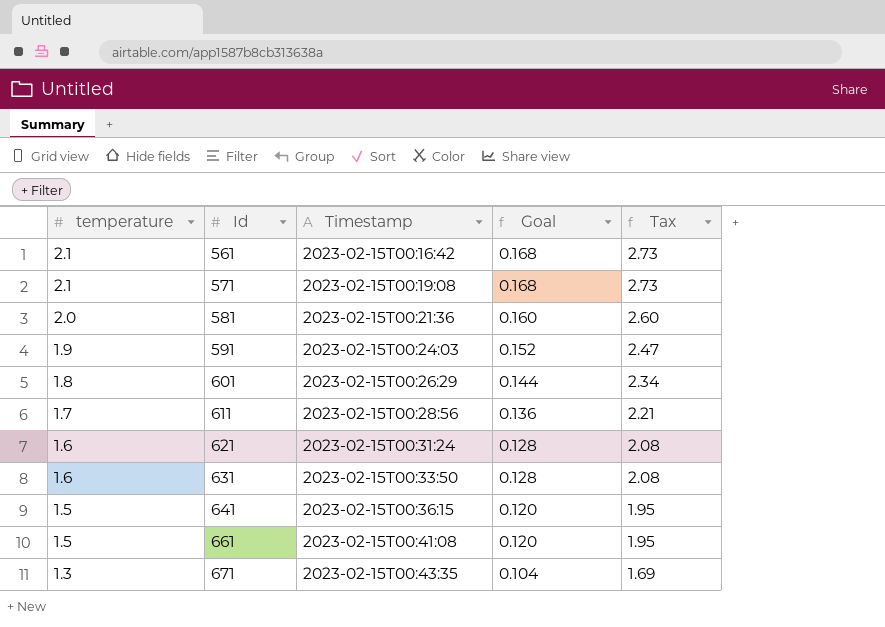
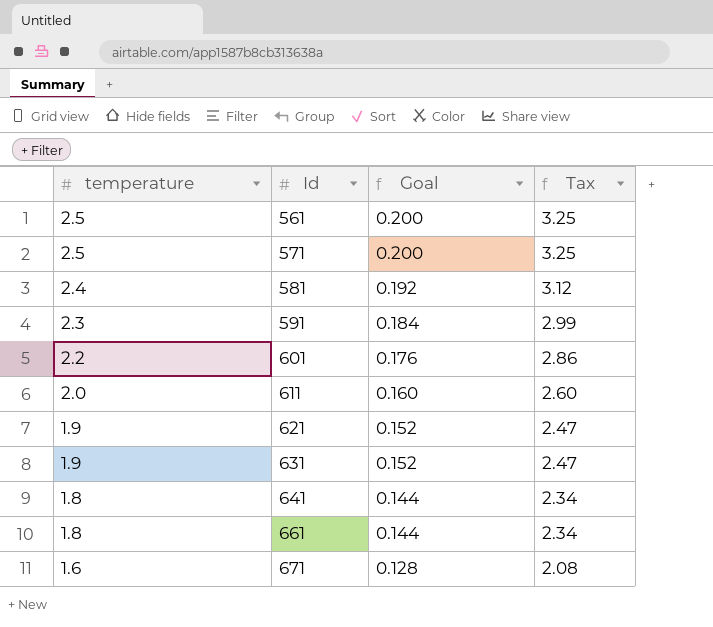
column Timestamp | position: 3 -> none
561 | temperature: 2.1 -> 2.5
561 | Goal: 0.168 -> 0.200
561 | Tax: 2.73 -> 3.25
571 | temperature: 2.1 -> 2.5
571 | Goal: 0.168 -> 0.200
571 | Tax: 2.73 -> 3.25
581 | temperature: 2.0 -> 2.4
581 | Goal: 0.160 -> 0.192
581 | Tax: 2.60 -> 3.12
591 | temperature: 1.9 -> 2.3
591 | Goal: 0.152 -> 0.184
591 | Tax: 2.47 -> 2.99
601 | temperature: 1.8 -> 2.2
601 | Goal: 0.144 -> 0.176
601 | Tax: 2.34 -> 2.86
611 | temperature: 1.7 -> 2.0
611 | Goal: 0.136 -> 0.160
611 | Tax: 2.21 -> 2.60
621 | temperature: 1.6 -> 1.9
621 | Goal: 0.128 -> 0.152
621 | Tax: 2.08 -> 2.47
631 | temperature: 1.6 -> 1.9
631 | Goal: 0.128 -> 0.152
631 | Tax: 2.08 -> 2.47
641 | temperature: 1.5 -> 1.8
641 | Goal: 0.120 -> 0.144
641 | Tax: 1.95 -> 2.34
661 | temperature: 1.5 -> 1.8
661 | Goal: 0.120 -> 0.144
661 | Tax: 1.95 -> 2.34
671 | temperature: 1.3 -> 1.6
671 | Goal: 0.104 -> 0.128
671 | Tax: 1.69 -> 2.08

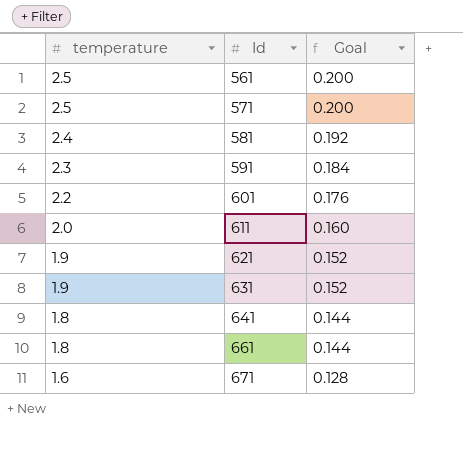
column Tax | formula: [temperature] * 1.3 -> none

